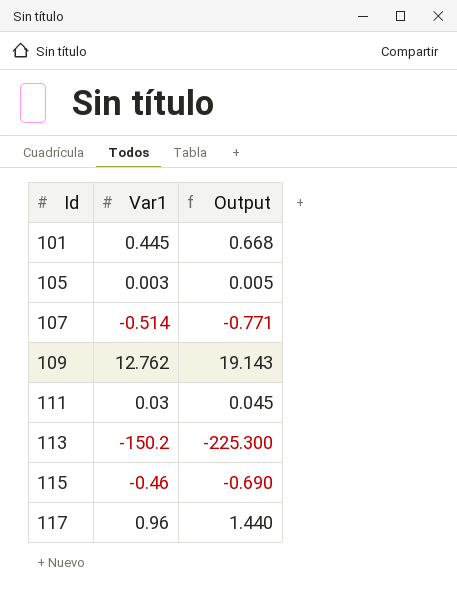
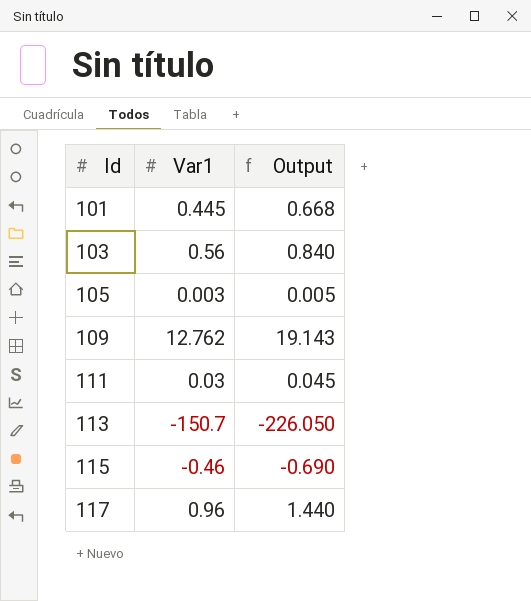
row 107: -0.514 | -0.771 -> none
row 103: none -> 0.56 | 0.840
113 | Var1: -150.2 -> -150.7
113 | Output: -225.300 -> -226.050

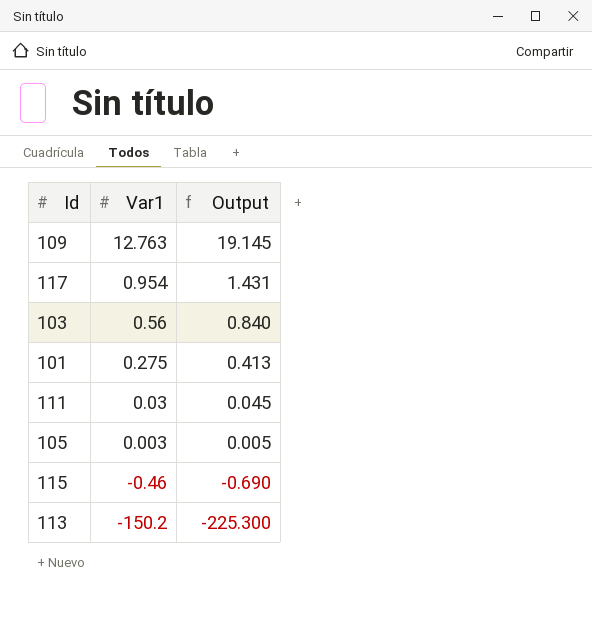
row order: Id ascending -> Var1 descending
109 | Var1: 12.762 -> 12.763
109 | Output: 19.143 -> 19.145
117 | Var1: 0.96 -> 0.954
117 | Output: 1.440 -> 1.431
101 | Var1: 0.445 -> 0.275
101 | Output: 0.668 -> 0.413
113 | Var1: -150.7 -> -150.2
113 | Output: -226.050 -> -225.300

